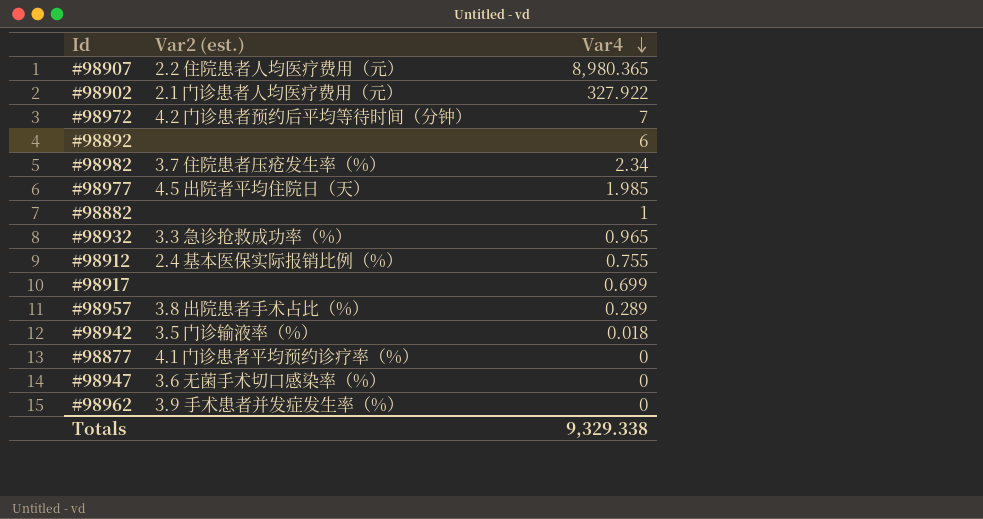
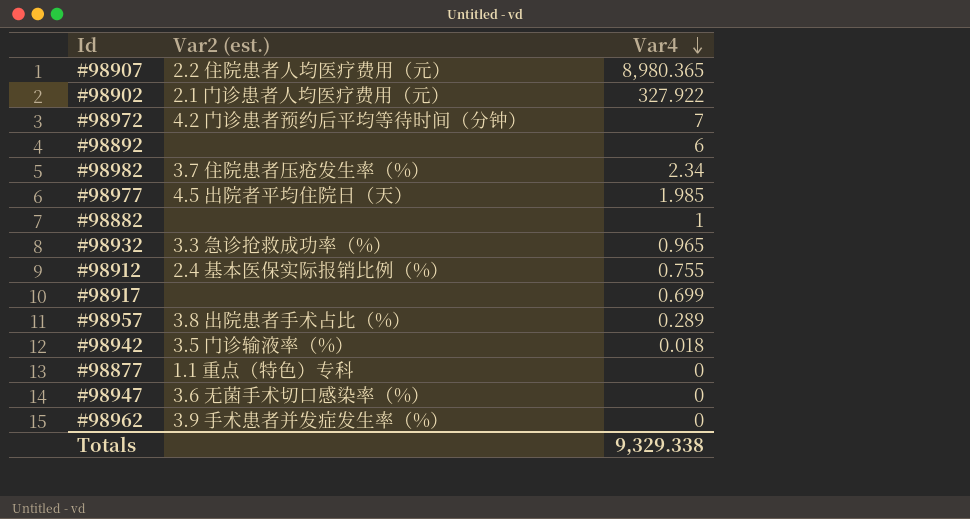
#98877 | Var2 (est.): 4.1 门诊患者平均预约诊疗率（%） -> 1.1 重点（特色）专科

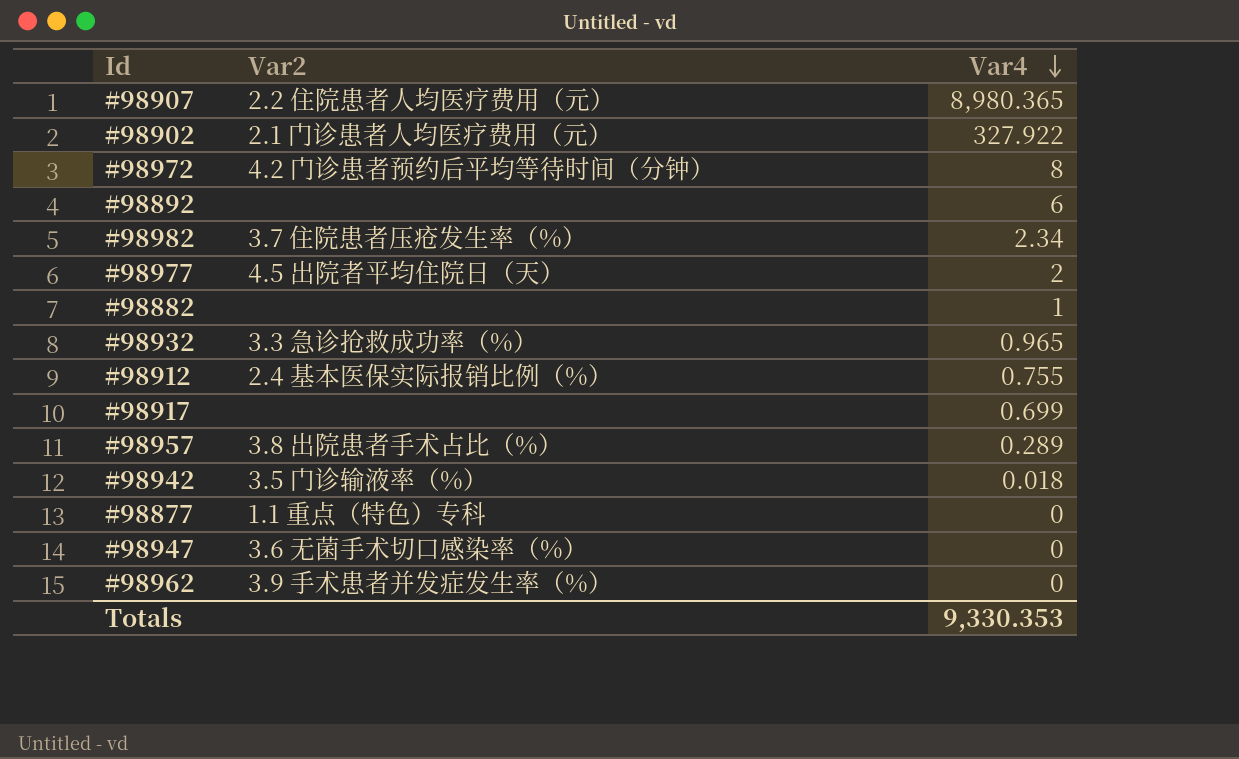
column name: Var2 (est.) -> Var2
#98972 | Var4: 7 -> 8
#98977 | Var4: 1.985 -> 2
Totals | Var4: 9,329.338 -> 9,330.353

